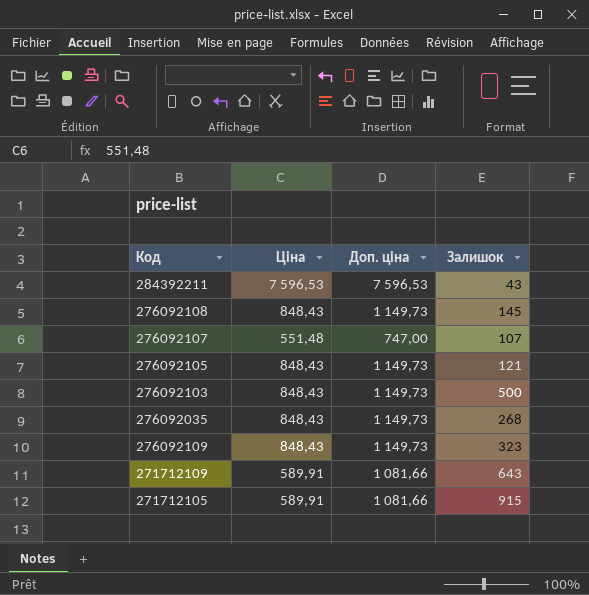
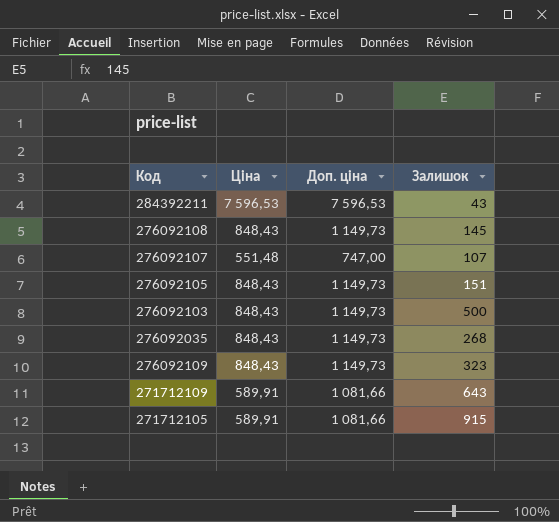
276092105 | Залишок: 121 -> 151

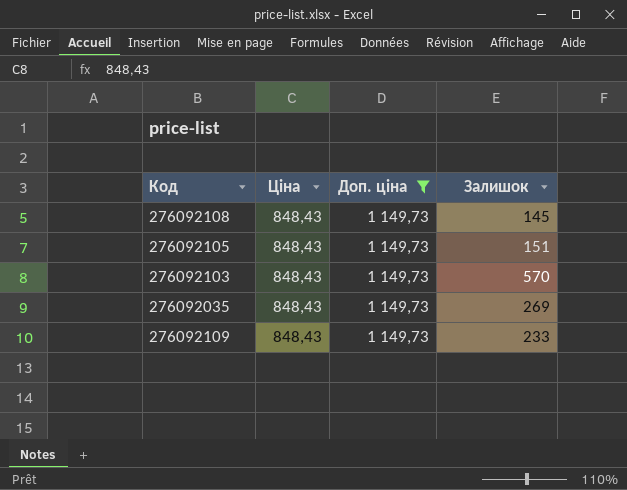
filter: none -> Доп. ціна = 1 149,73
276092103 | Залишок: 500 -> 570
276092035 | Залишок: 268 -> 269
276092109 | Залишок: 323 -> 233

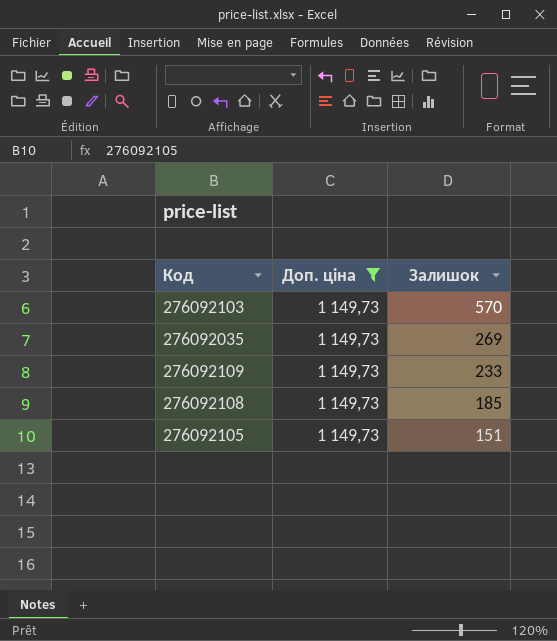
row order: none -> Залишок descending
column Ціна | position: 2 -> none
276092108 | Залишок: 145 -> 185

